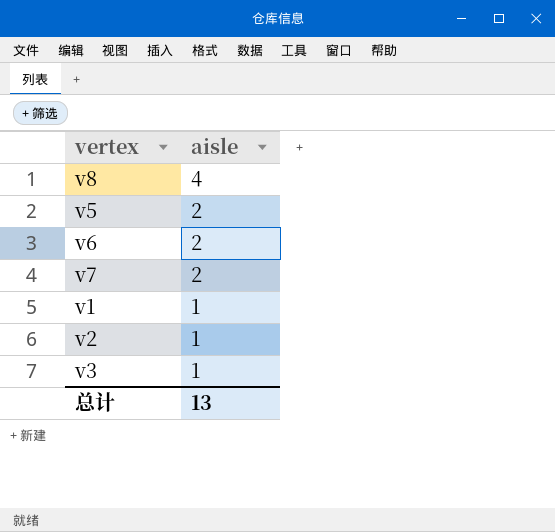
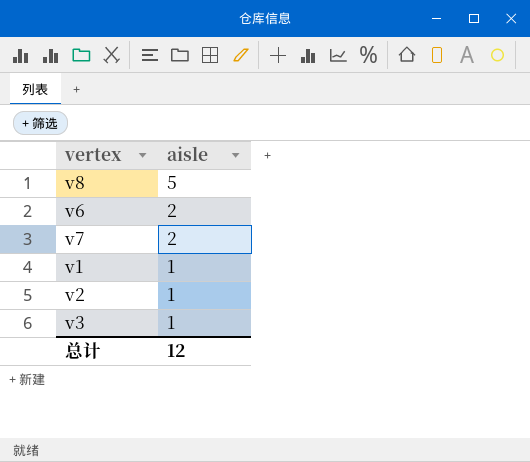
row v5: 2 -> none
v8 | aisle: 4 -> 5
总计 | aisle: 13 -> 12

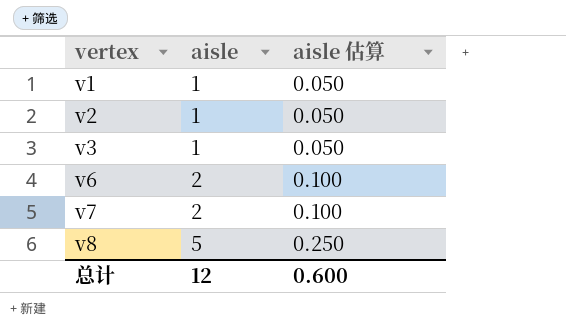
row order: aisle descending -> vertex ascending
column aisle 估算 | formula: none -> [aisle] * 0.05

